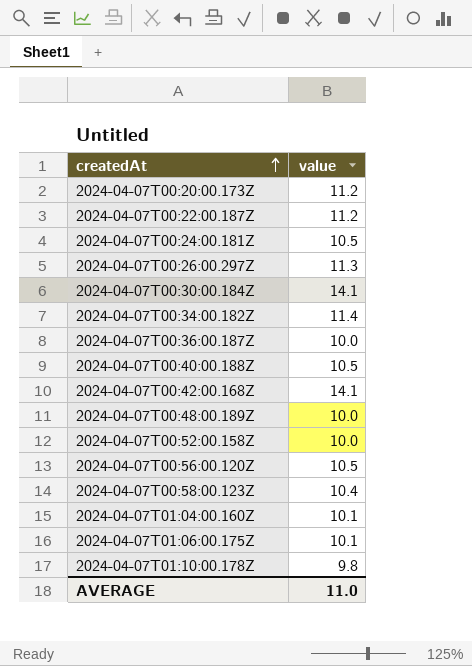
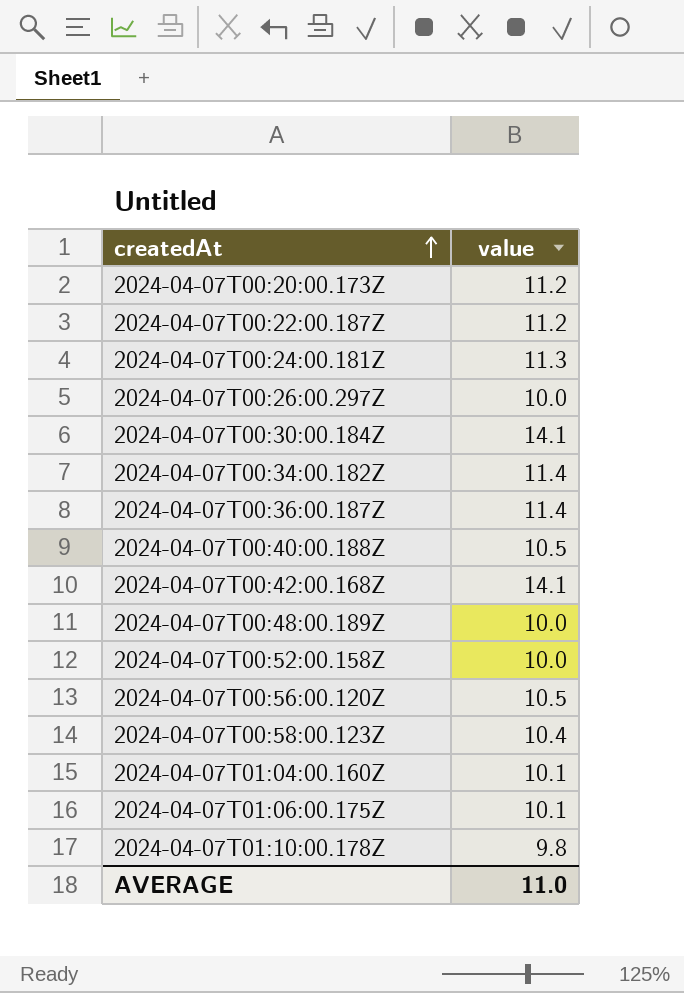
2024-04-07T00:24:00.181Z | value: 10.5 -> 11.3
2024-04-07T00:26:00.297Z | value: 11.3 -> 10.0
2024-04-07T00:36:00.187Z | value: 10.0 -> 11.4

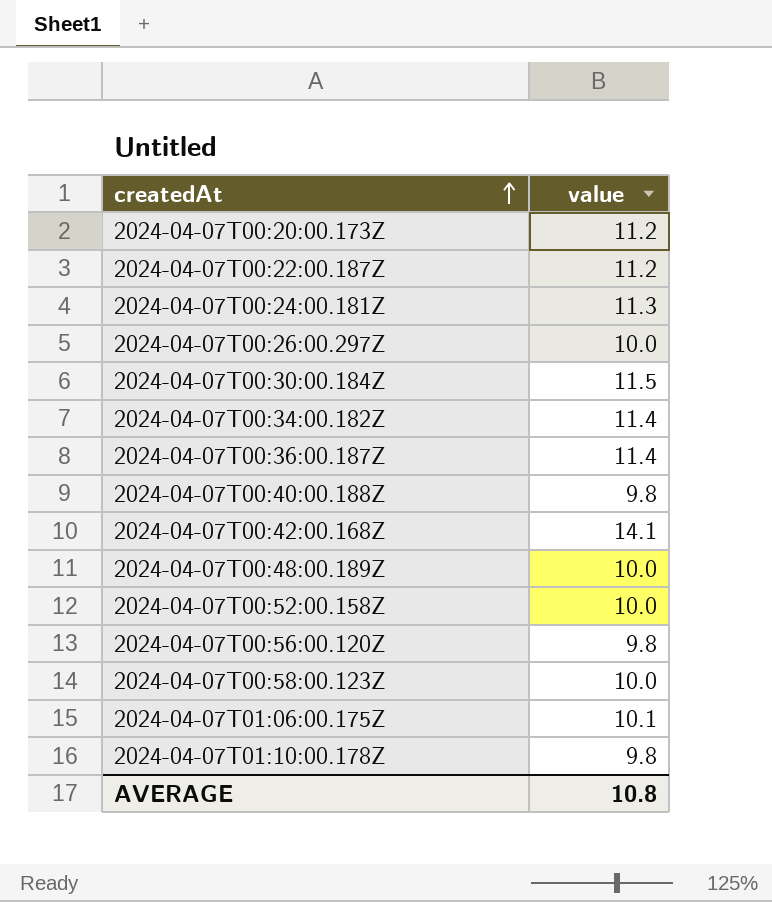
row 2024-04-07T01:04:00.160Z: 10.1 -> none
2024-04-07T00:30:00.184Z | value: 14.1 -> 11.5
2024-04-07T00:40:00.188Z | value: 10.5 -> 9.8
2024-04-07T00:56:00.120Z | value: 10.5 -> 9.8
2024-04-07T00:58:00.123Z | value: 10.4 -> 10.0
AVERAGE | value: 11.0 -> 10.8

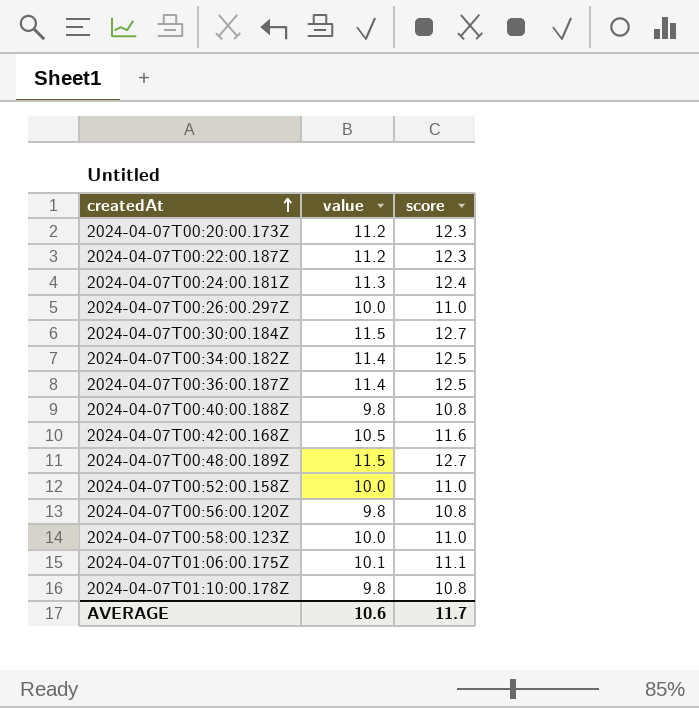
column score | formula: none -> [value] * 1.1
2024-04-07T00:42:00.168Z | value: 14.1 -> 10.5
2024-04-07T00:48:00.189Z | value: 10.0 -> 11.5
AVERAGE | value: 10.8 -> 10.6

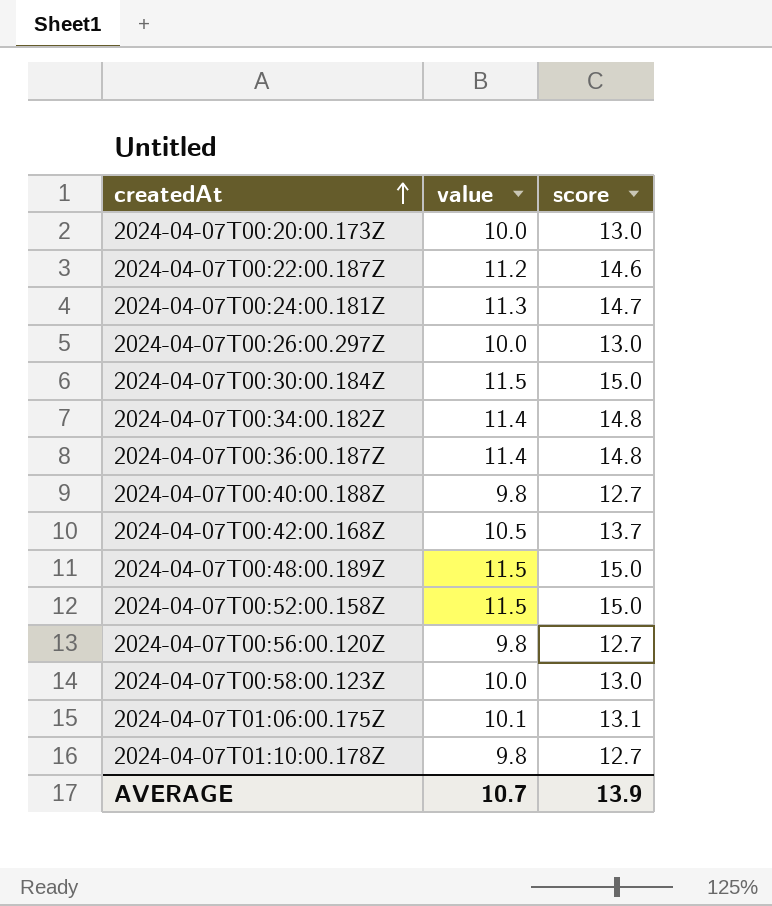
column score | formula: [value] * 1.1 -> [value] * 1.3
2024-04-07T00:20:00.173Z | value: 11.2 -> 10.0
2024-04-07T00:52:00.158Z | value: 10.0 -> 11.5
AVERAGE | value: 10.6 -> 10.7
AVERAGE | score: 11.7 -> 13.9

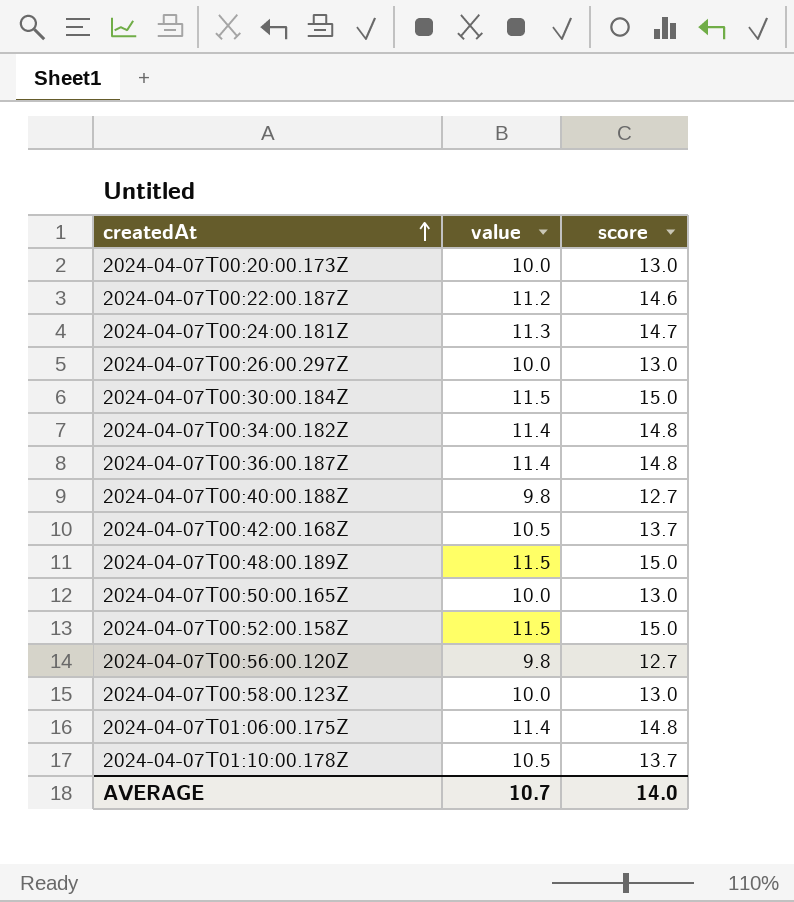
row 2024-04-07T00:50:00.165Z: none -> 10.0 | 13.0
2024-04-07T01:06:00.175Z | value: 10.1 -> 11.4
2024-04-07T01:06:00.175Z | score: 13.1 -> 14.8
2024-04-07T01:10:00.178Z | value: 9.8 -> 10.5
2024-04-07T01:10:00.178Z | score: 12.7 -> 13.7
AVERAGE | score: 13.9 -> 14.0

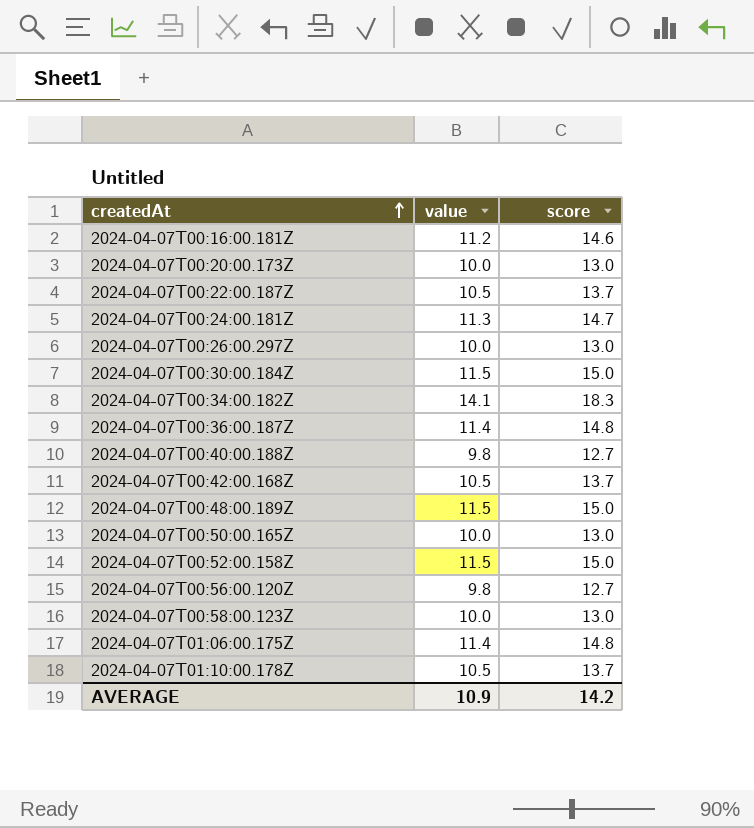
row 2024-04-07T00:16:00.181Z: none -> 11.2 | 14.6
2024-04-07T00:22:00.187Z | value: 11.2 -> 10.5
2024-04-07T00:22:00.187Z | score: 14.6 -> 13.7
2024-04-07T00:34:00.182Z | value: 11.4 -> 14.1
2024-04-07T00:34:00.182Z | score: 14.8 -> 18.3
AVERAGE | value: 10.7 -> 10.9
AVERAGE | score: 14.0 -> 14.2

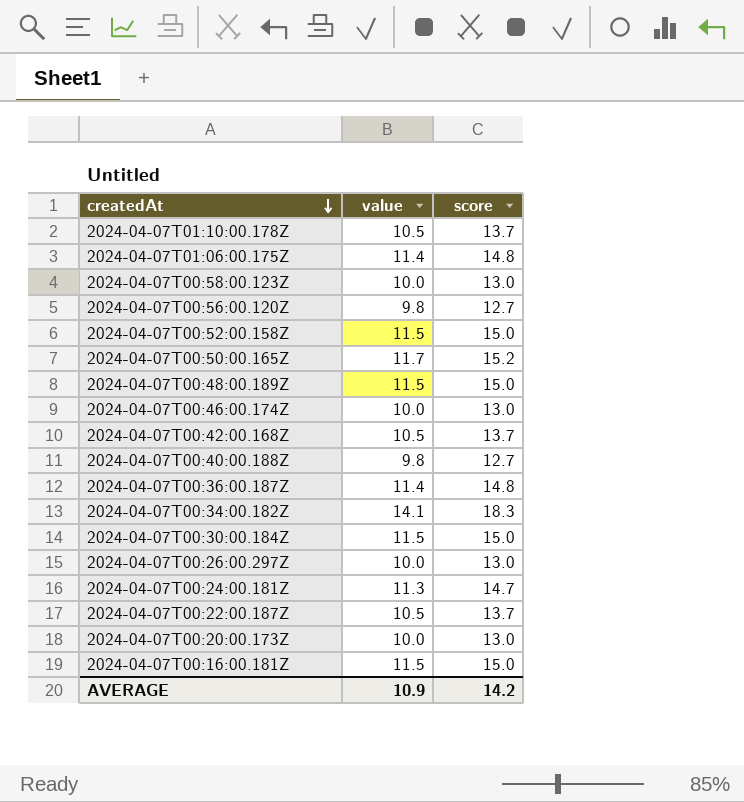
row order: createdAt ascending -> createdAt descending
2024-04-07T00:50:00.165Z | value: 10.0 -> 11.7
2024-04-07T00:50:00.165Z | score: 13.0 -> 15.2
row 2024-04-07T00:46:00.174Z: none -> 10.0 | 13.0
2024-04-07T00:16:00.181Z | value: 11.2 -> 11.5
2024-04-07T00:16:00.181Z | score: 14.6 -> 15.0

